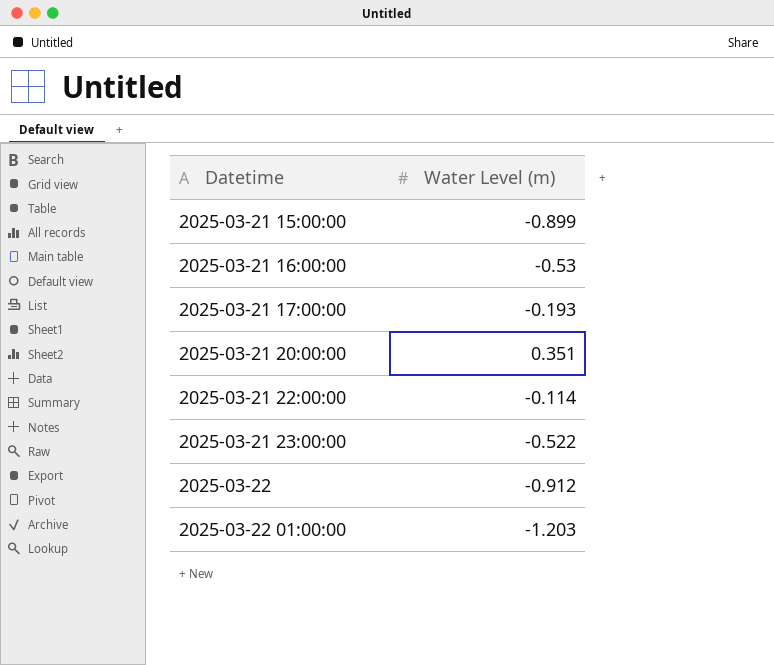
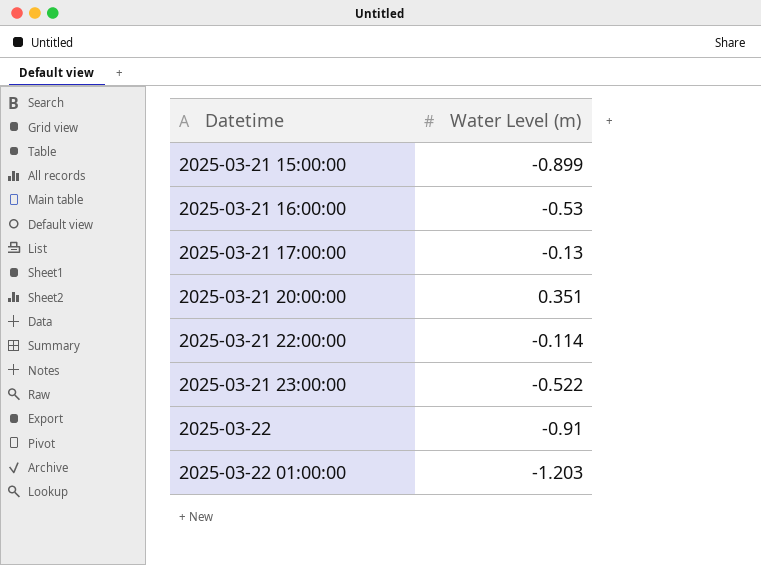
2025-03-21 17:00:00 | Water Level (m): -0.193 -> -0.13
2025-03-22 | Water Level (m): -0.912 -> -0.91

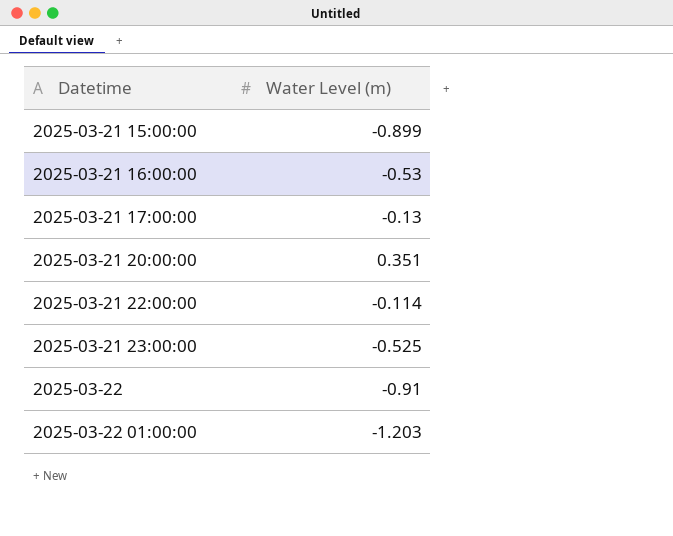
2025-03-21 23:00:00 | Water Level (m): -0.522 -> -0.525

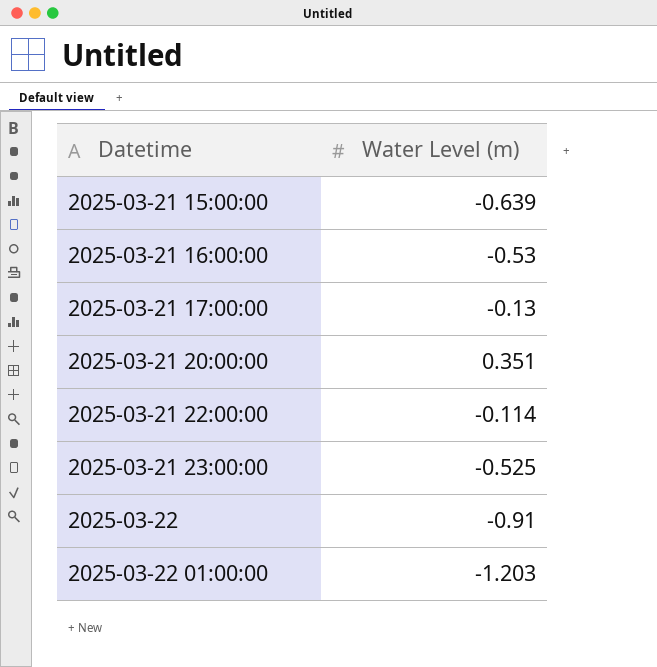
2025-03-21 15:00:00 | Water Level (m): -0.899 -> -0.639

